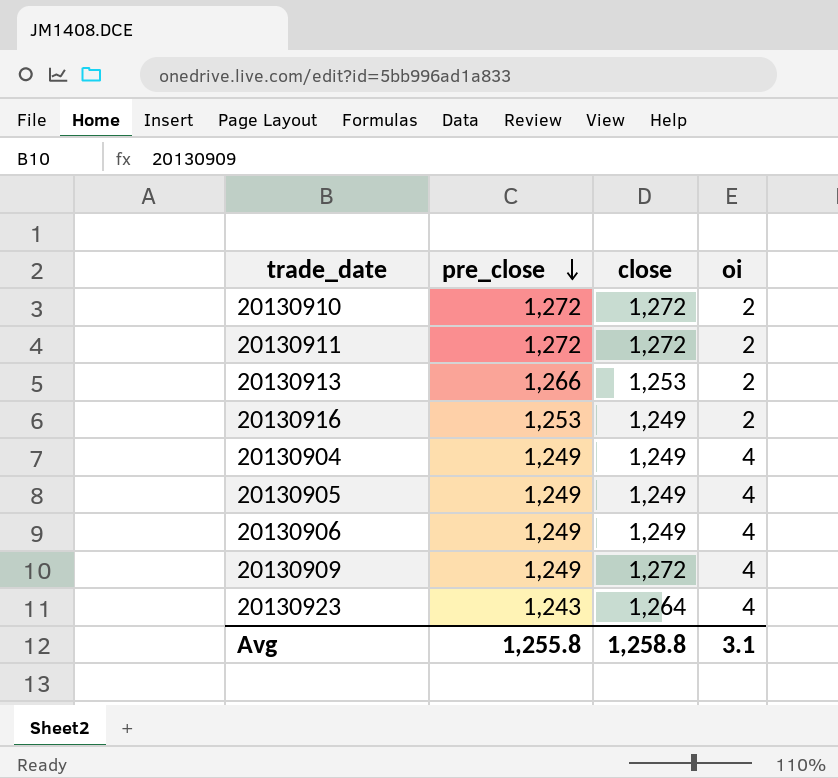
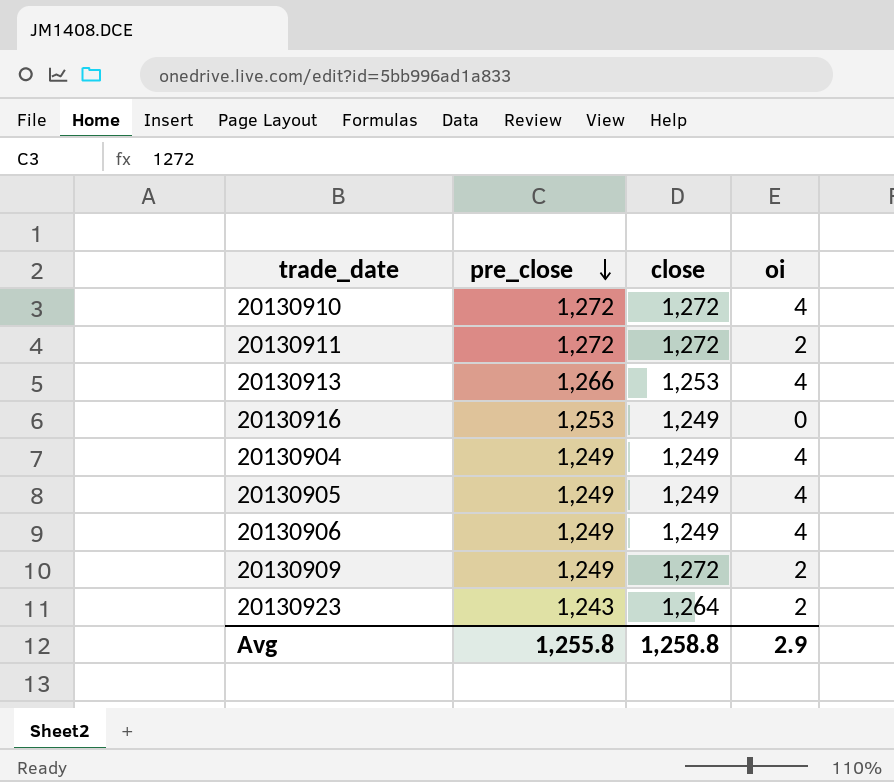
20130910 | oi: 2 -> 4
20130913 | oi: 2 -> 4
20130916 | oi: 2 -> 0
20130909 | oi: 4 -> 2
20130923 | oi: 4 -> 2
Avg | oi: 3.1 -> 2.9

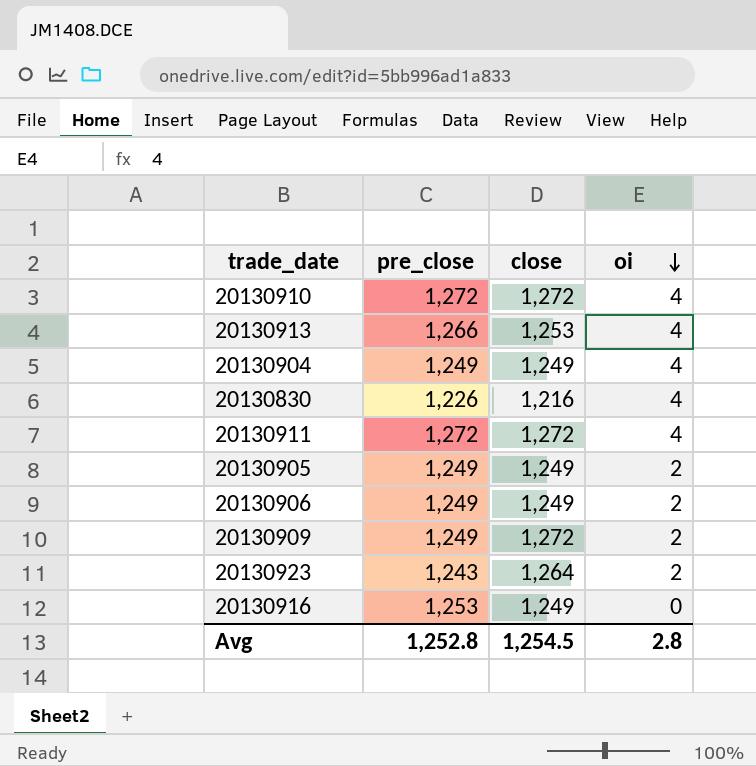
row order: pre_close descending -> oi descending
row 20130830: none -> 1,226 | 1,216 | 4
20130911 | oi: 2 -> 4
20130905 | oi: 4 -> 2
20130906 | oi: 4 -> 2
Avg | pre_close: 1,255.8 -> 1,252.8
Avg | close: 1,258.8 -> 1,254.5
Avg | oi: 2.9 -> 2.8

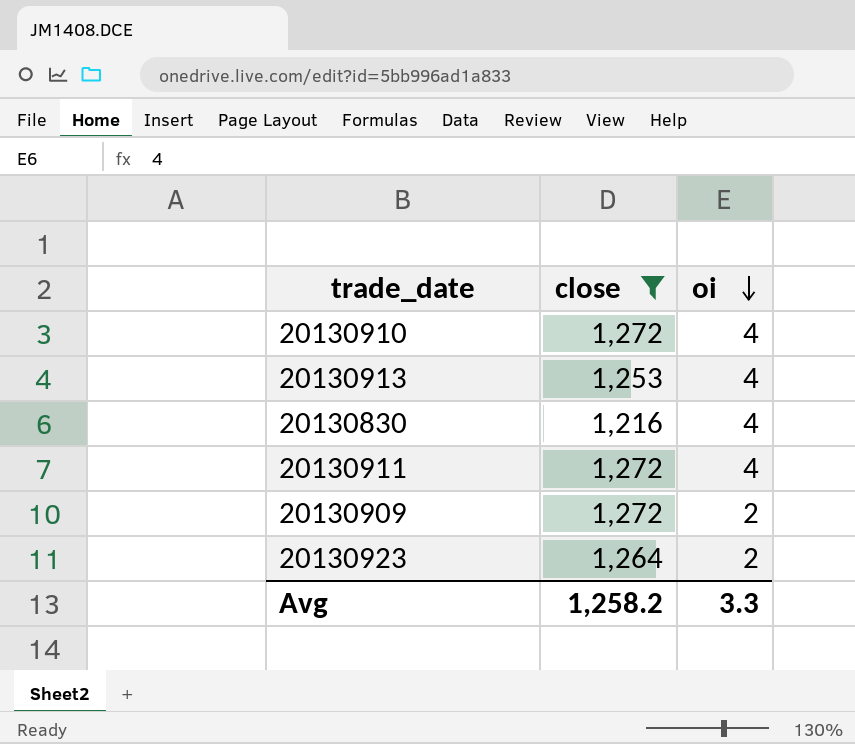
filter: none -> close != 1,249
column pre_close | position: 2 -> none
Avg | close: 1,254.5 -> 1,258.2
Avg | oi: 2.8 -> 3.3

